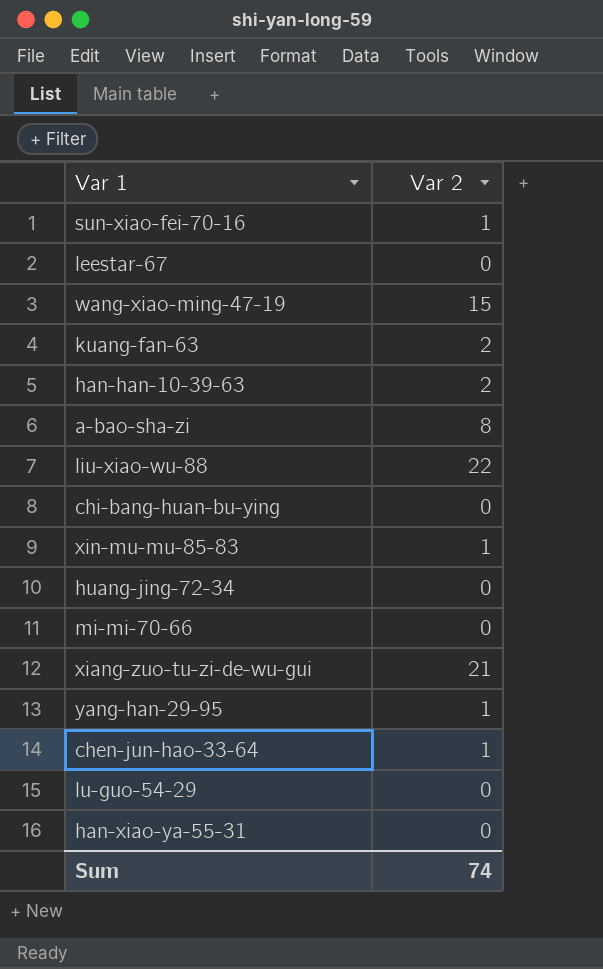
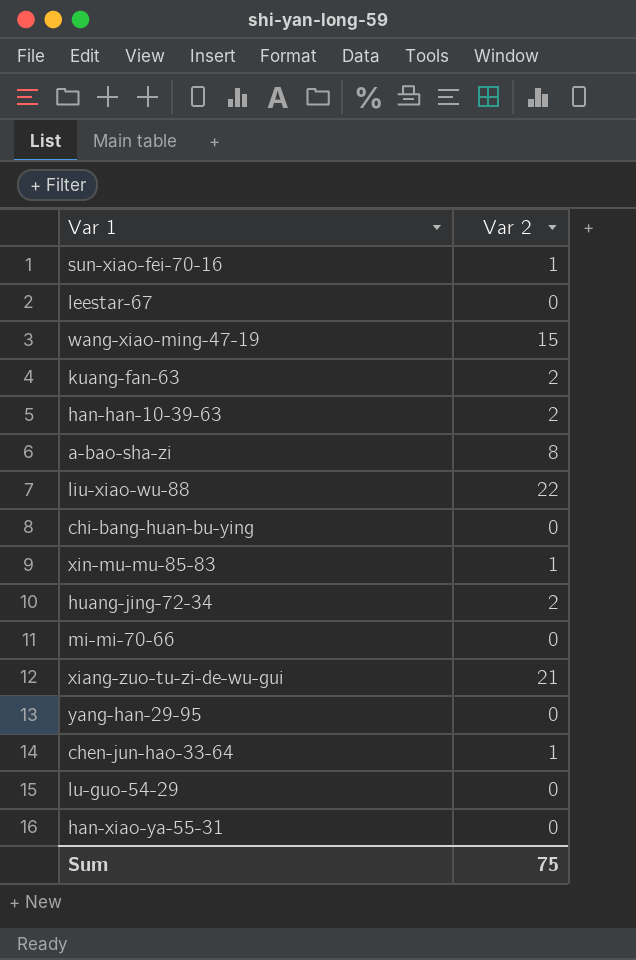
huang-jing-72-34 | Var 2: 0 -> 2
yang-han-29-95 | Var 2: 1 -> 0
Sum | Var 2: 74 -> 75

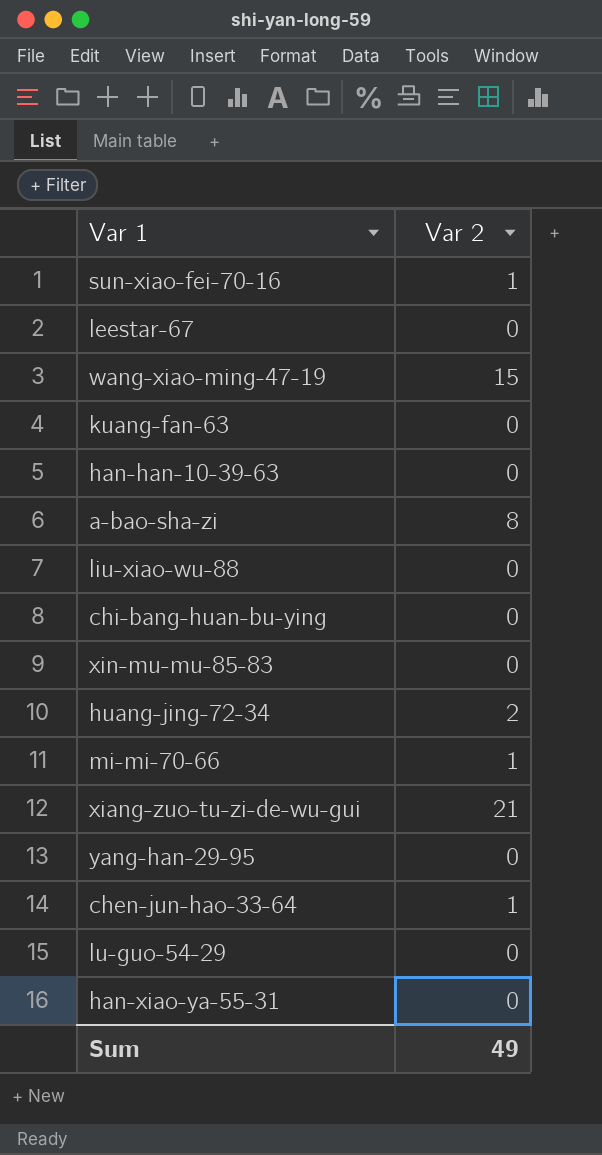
kuang-fan-63 | Var 2: 2 -> 0
han-han-10-39-63 | Var 2: 2 -> 0
liu-xiao-wu-88 | Var 2: 22 -> 0
xin-mu-mu-85-83 | Var 2: 1 -> 0
mi-mi-70-66 | Var 2: 0 -> 1
Sum | Var 2: 75 -> 49

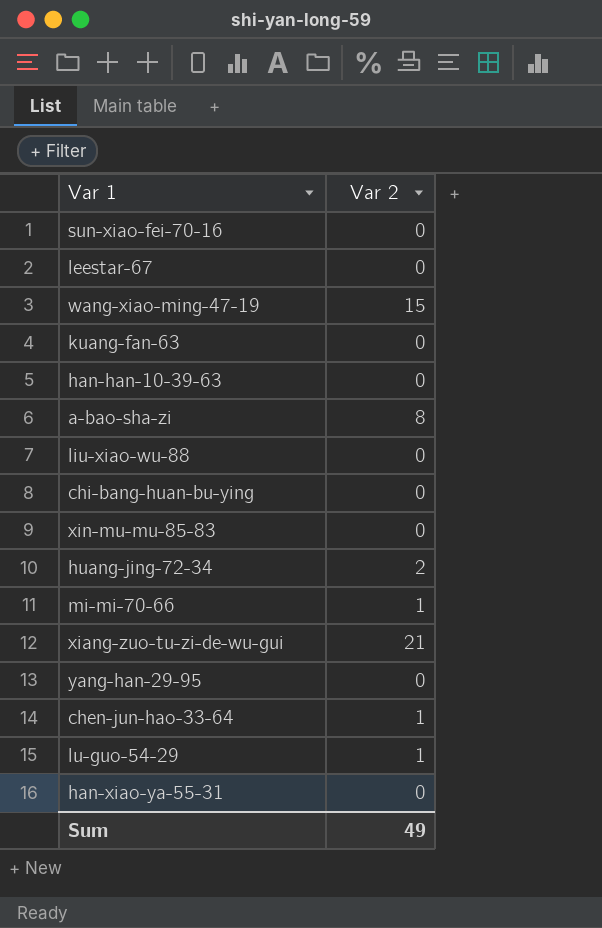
sun-xiao-fei-70-16 | Var 2: 1 -> 0
lu-guo-54-29 | Var 2: 0 -> 1

